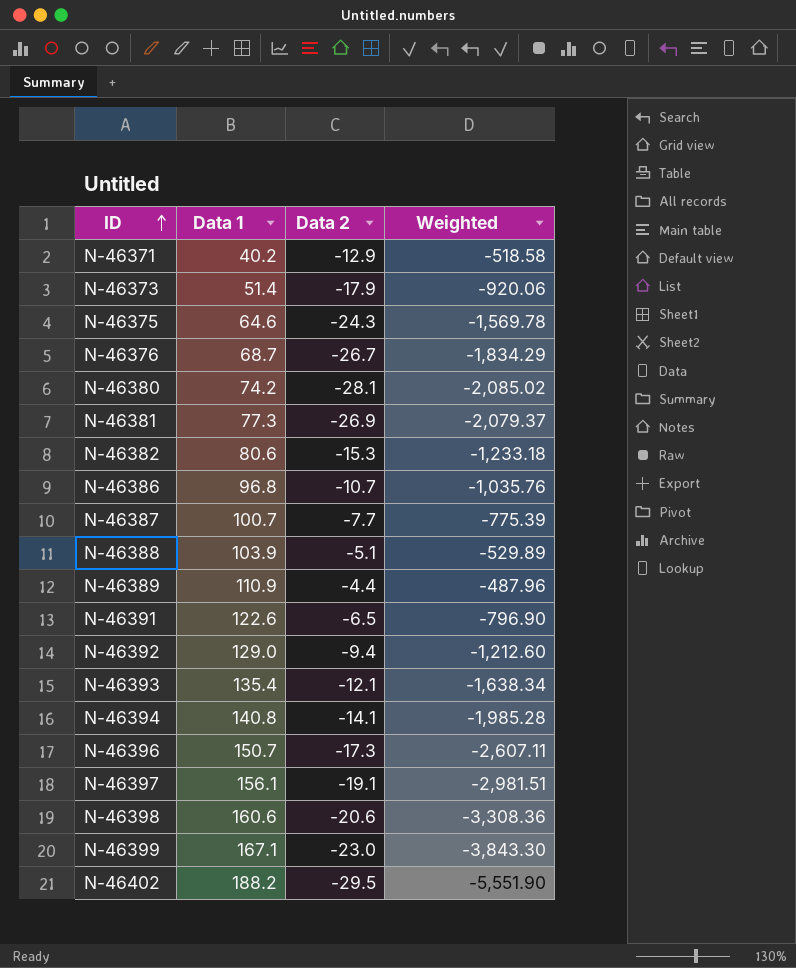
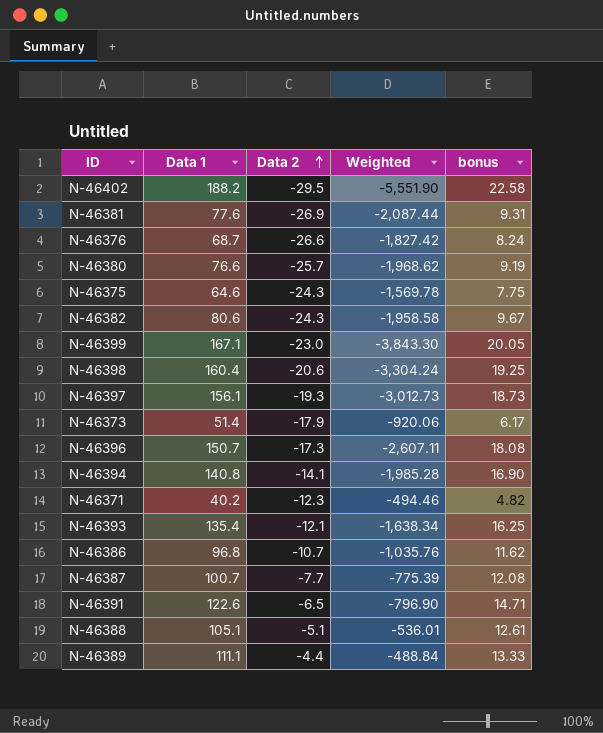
row order: ID ascending -> Data 2 ascending
column bonus | formula: none -> [Data 1] * 0.12
row N-46392: 129.0 | -9.4 | -1,212.60 -> none
N-46381 | Data 1: 77.3 -> 77.6
N-46381 | Weighted: -2,079.37 -> -2,087.44
N-46376 | Data 2: -26.7 -> -26.6
N-46376 | Weighted: -1,834.29 -> -1,827.42
N-46380 | Data 1: 74.2 -> 76.6
N-46380 | Data 2: -28.1 -> -25.7
N-46380 | Weighted: -2,085.02 -> -1,968.62
N-46382 | Data 2: -15.3 -> -24.3
N-46382 | Weighted: -1,233.18 -> -1,958.58
N-46398 | Data 1: 160.6 -> 160.4
N-46398 | Weighted: -3,308.36 -> -3,304.24
N-46397 | Data 2: -19.1 -> -19.3
N-46397 | Weighted: -2,981.51 -> -3,012.73
N-46371 | Data 2: -12.9 -> -12.3
N-46371 | Weighted: -518.58 -> -494.46
N-46388 | Data 1: 103.9 -> 105.1
N-46388 | Weighted: -529.89 -> -536.01
N-46389 | Data 1: 110.9 -> 111.1
N-46389 | Weighted: -487.96 -> -488.84

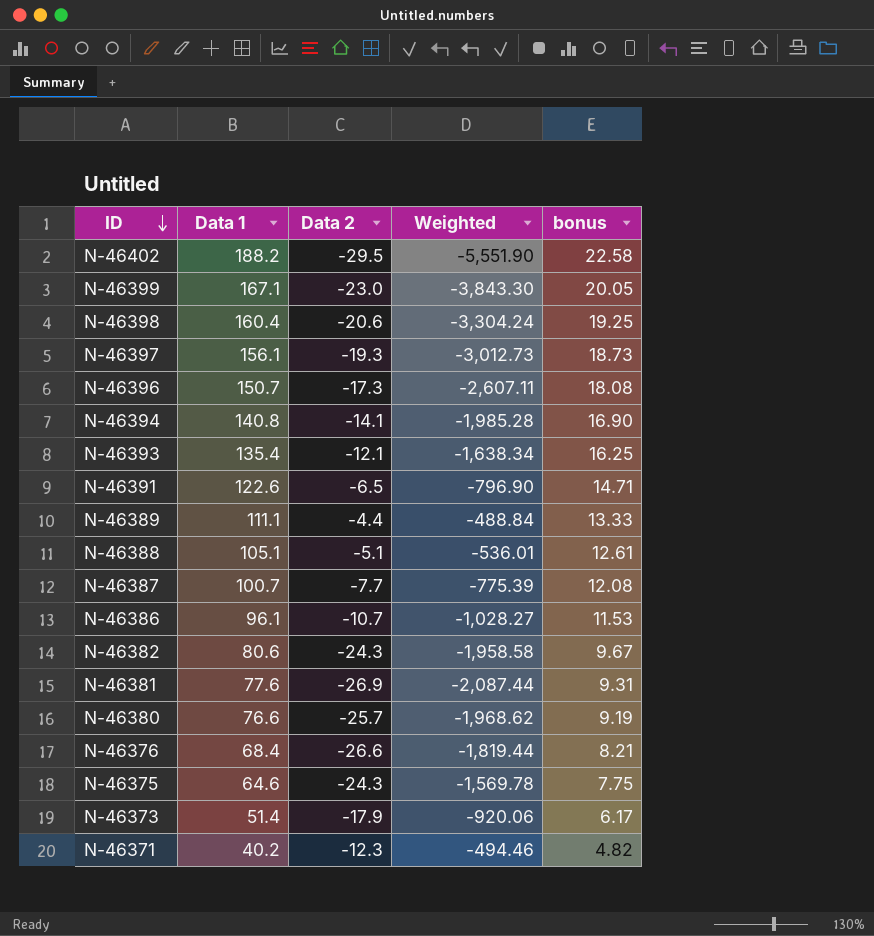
row order: Data 2 ascending -> ID descending
N-46386 | Data 1: 96.8 -> 96.1
N-46386 | Weighted: -1,035.76 -> -1,028.27
N-46386 | bonus: 11.62 -> 11.53
N-46376 | Data 1: 68.7 -> 68.4
N-46376 | Weighted: -1,827.42 -> -1,819.44
N-46376 | bonus: 8.24 -> 8.21

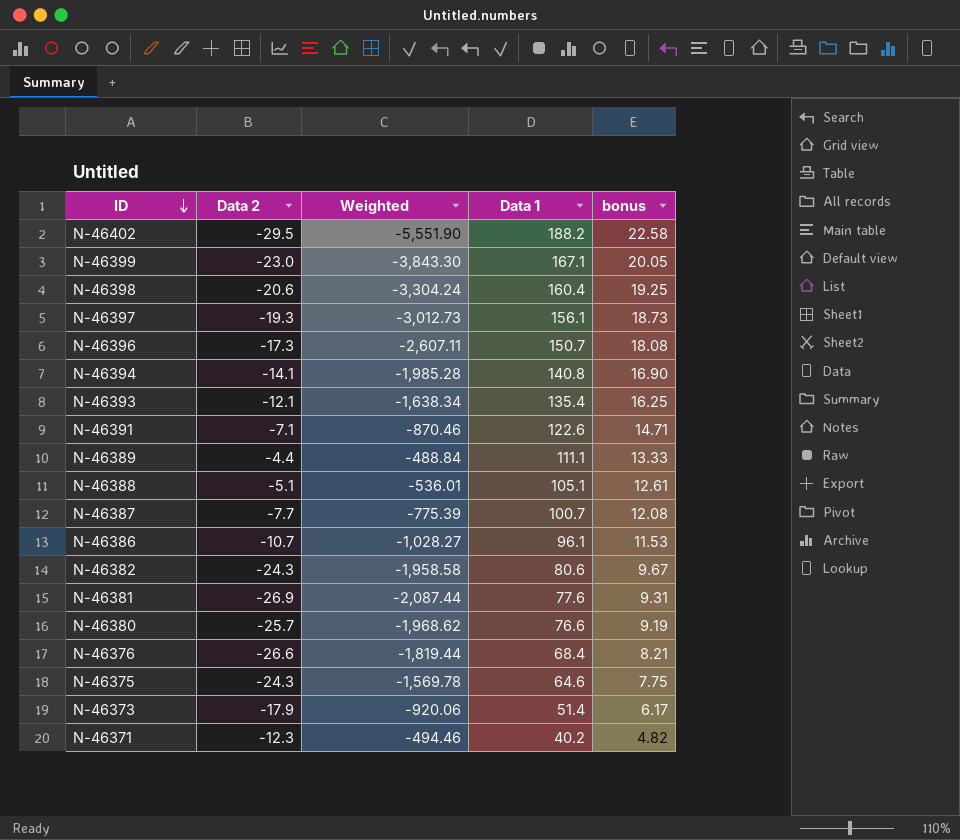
column Data 1 | position: 2 -> 4
N-46391 | Data 2: -6.5 -> -7.1
N-46391 | Weighted: -796.90 -> -870.46

